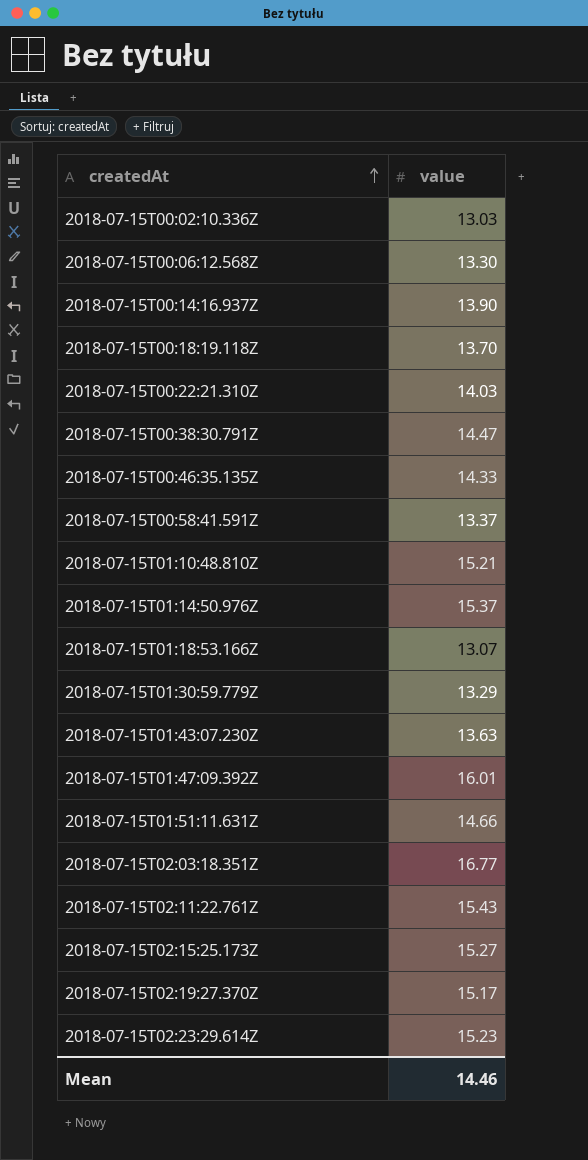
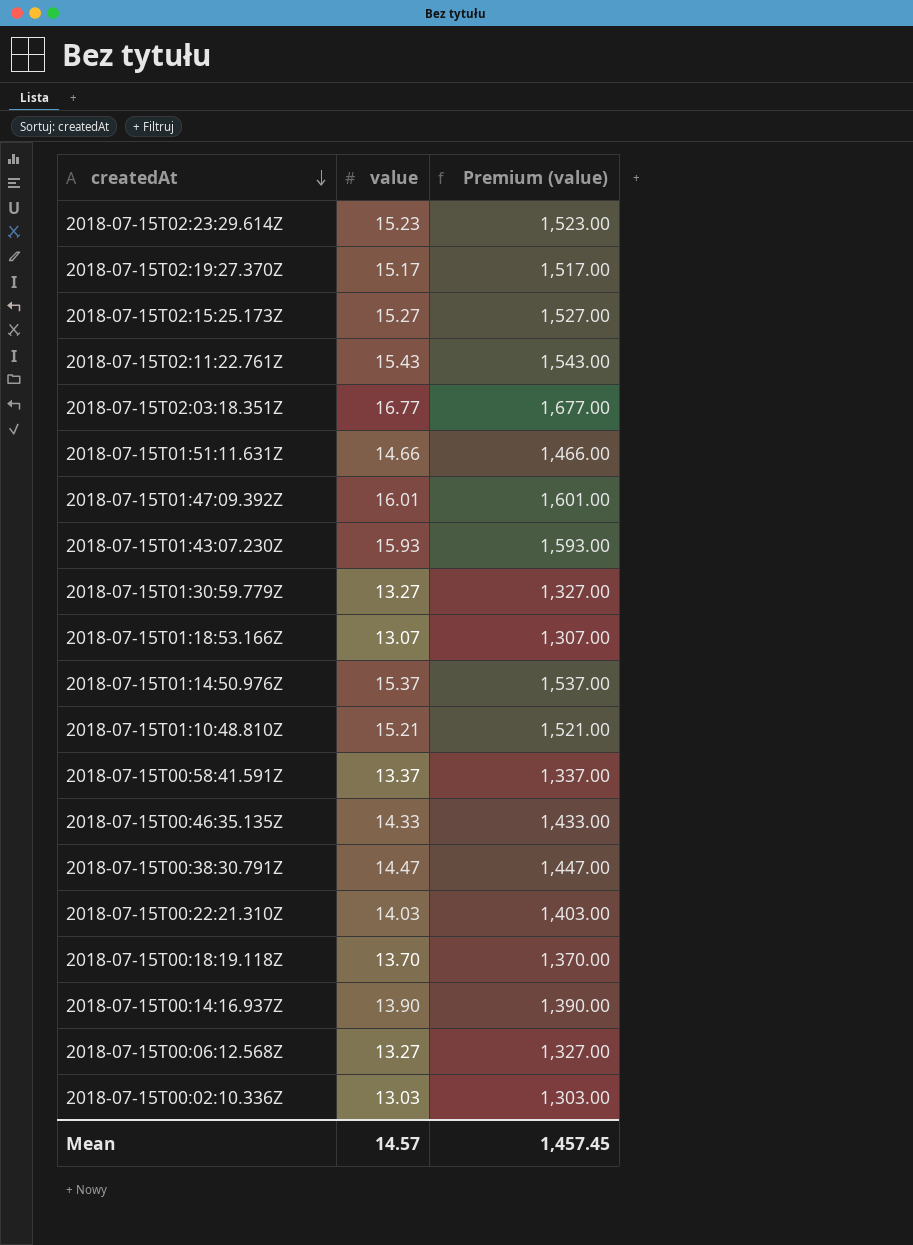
row order: createdAt ascending -> createdAt descending
column Premium (value) | formula: none -> [value] * 100
2018-07-15T01:43:07.230Z | value: 13.63 -> 15.93
2018-07-15T01:30:59.779Z | value: 13.29 -> 13.27
2018-07-15T00:06:12.568Z | value: 13.30 -> 13.27
Mean | value: 14.46 -> 14.57

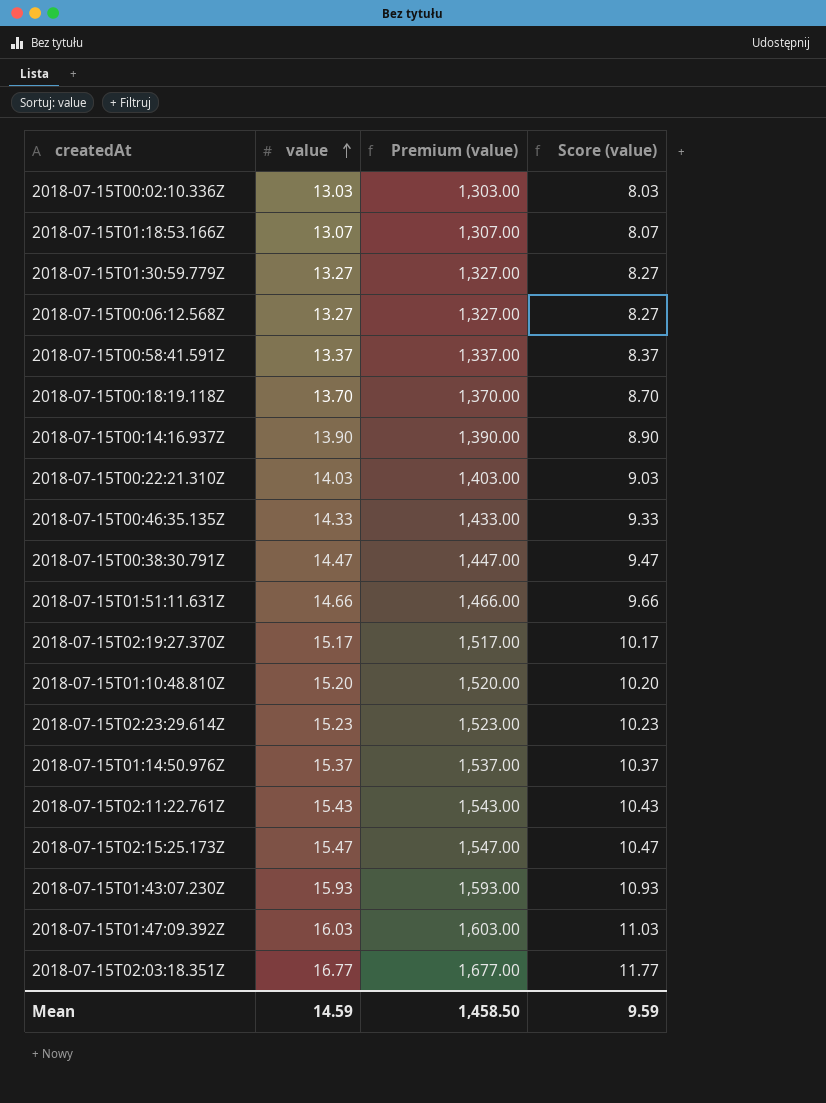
row order: createdAt descending -> value ascending
column Score (value) | formula: none -> [value] - 5
2018-07-15T01:10:48.810Z | value: 15.21 -> 15.20
2018-07-15T01:10:48.810Z | Premium (value): 1,521.00 -> 1,520.00
2018-07-15T02:15:25.173Z | value: 15.27 -> 15.47
2018-07-15T02:15:25.173Z | Premium (value): 1,527.00 -> 1,547.00
2018-07-15T01:47:09.392Z | value: 16.01 -> 16.03
2018-07-15T01:47:09.392Z | Premium (value): 1,601.00 -> 1,603.00
Mean | value: 14.57 -> 14.59
Mean | Premium (value): 1,457.45 -> 1,458.50

